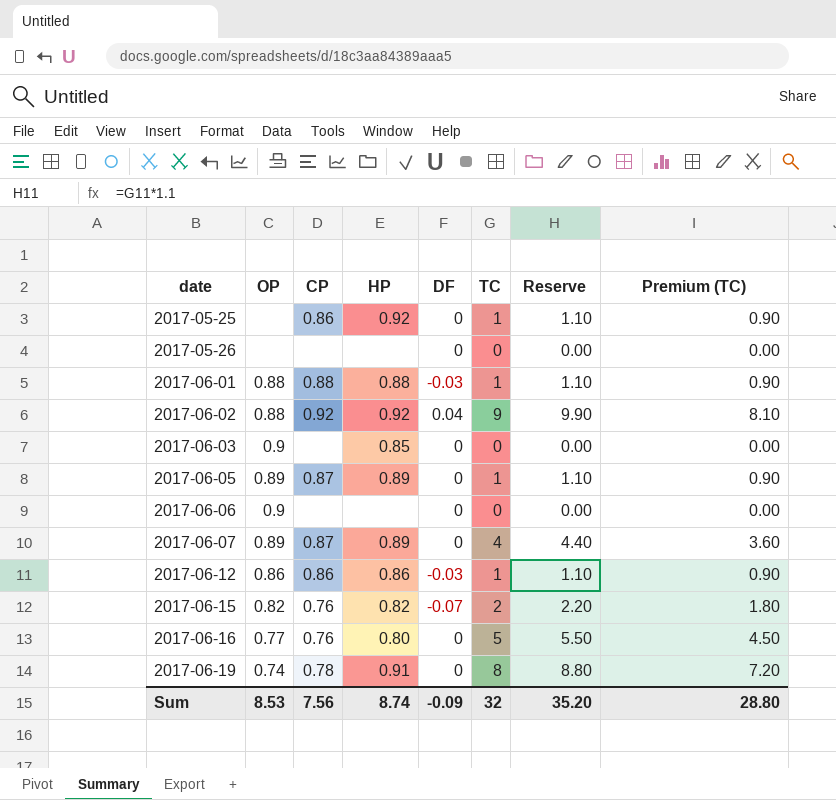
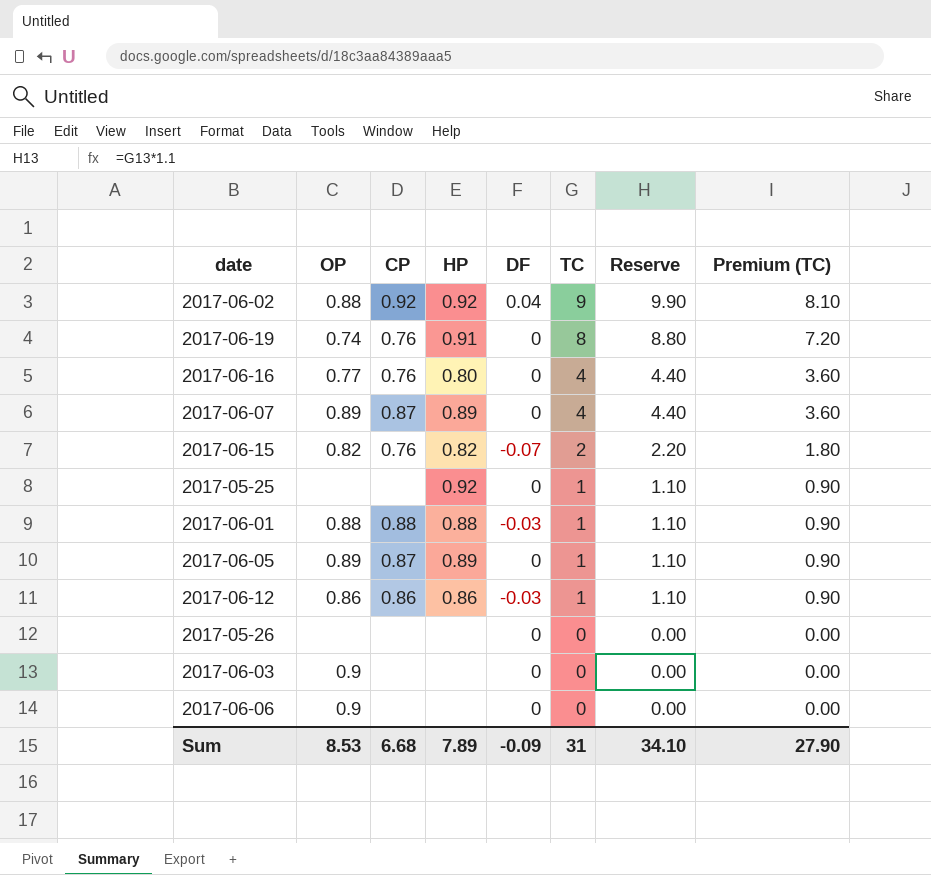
row order: date ascending -> TC descending
2017-06-19 | CP: 0.78 -> 0.76
2017-06-16 | TC: 5 -> 4
2017-06-16 | Reserve: 5.50 -> 4.40
2017-06-16 | Premium (TC): 4.50 -> 3.60
2017-05-25 | CP: 0.86 -> none
2017-06-03 | HP: 0.85 -> none
Sum | CP: 7.56 -> 6.68
Sum | HP: 8.74 -> 7.89
Sum | TC: 32 -> 31
Sum | Reserve: 35.20 -> 34.10
Sum | Premium (TC): 28.80 -> 27.90

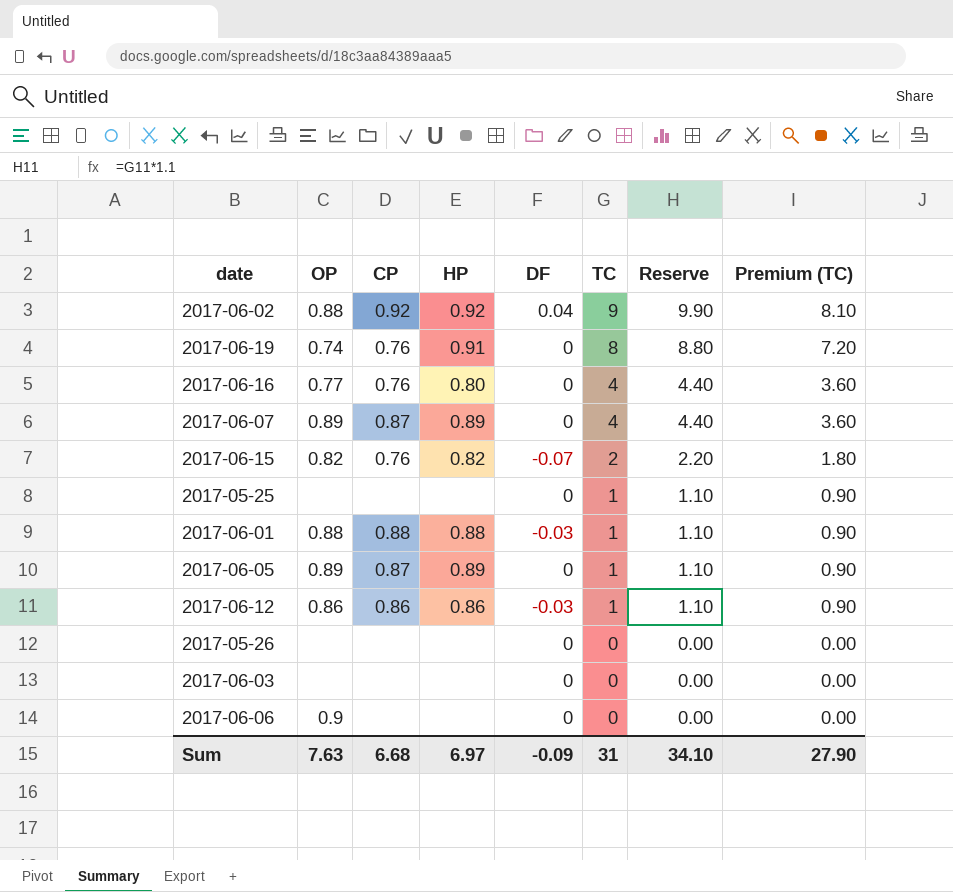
2017-05-25 | HP: 0.92 -> none
2017-06-03 | OP: 0.9 -> none
Sum | OP: 8.53 -> 7.63
Sum | HP: 7.89 -> 6.97

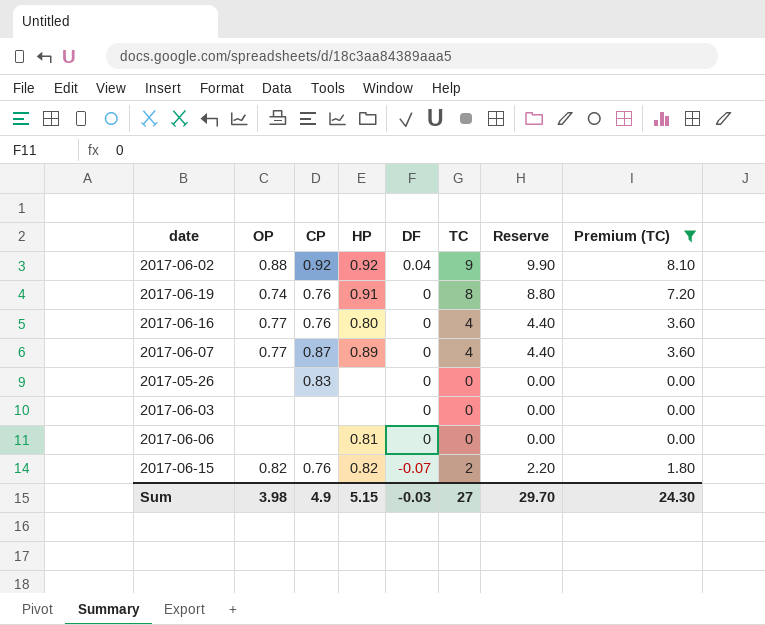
filter: none -> Premium (TC) != 0.90
row order: TC descending -> DF descending
2017-06-07 | OP: 0.89 -> 0.77
2017-05-26 | CP: none -> 0.83
2017-06-06 | OP: 0.9 -> none
2017-06-06 | HP: none -> 0.81
Sum | OP: 7.63 -> 3.98
Sum | CP: 6.68 -> 4.9
Sum | HP: 6.97 -> 5.15
Sum | DF: -0.09 -> -0.03
Sum | TC: 31 -> 27
Sum | Reserve: 34.10 -> 29.70
Sum | Premium (TC): 27.90 -> 24.30

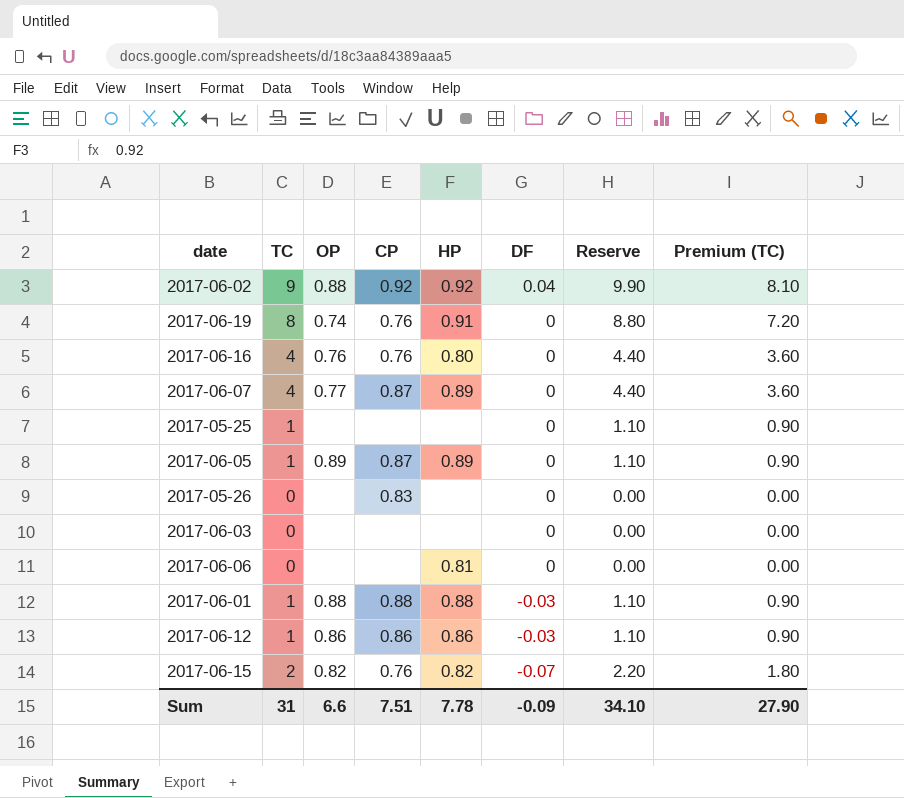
filter: Premium (TC) != 0.90 -> none
column TC | position: 6 -> 2
2017-06-16 | OP: 0.77 -> 0.76
Sum | TC: 27 -> 31
Sum | OP: 3.98 -> 6.6
Sum | CP: 4.9 -> 7.51
Sum | HP: 5.15 -> 7.78
Sum | DF: -0.03 -> -0.09
Sum | Reserve: 29.70 -> 34.10
Sum | Premium (TC): 24.30 -> 27.90

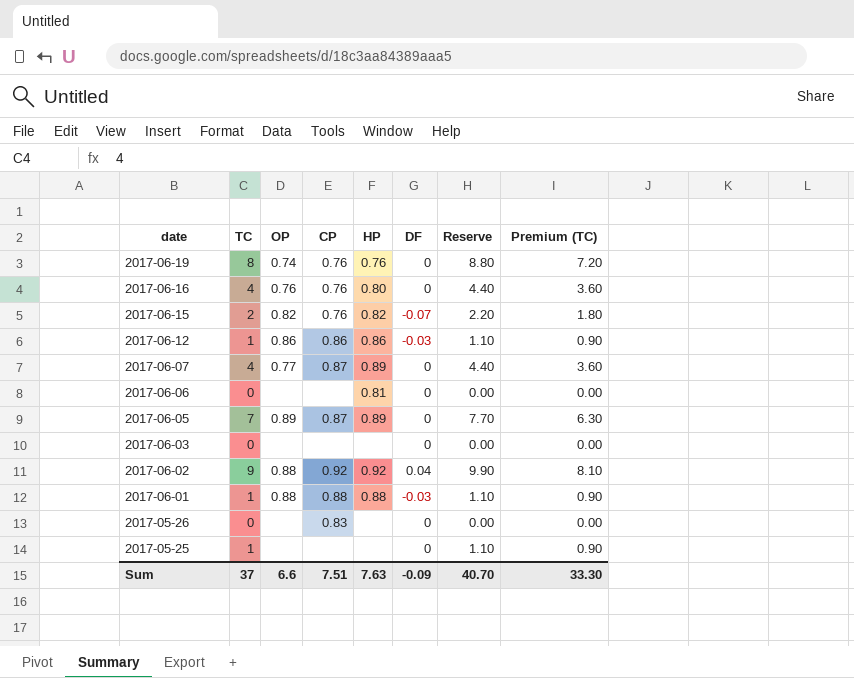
row order: DF descending -> date descending
2017-06-19 | HP: 0.91 -> 0.76
2017-06-05 | TC: 1 -> 7
2017-06-05 | Reserve: 1.10 -> 7.70
2017-06-05 | Premium (TC): 0.90 -> 6.30
Sum | TC: 31 -> 37
Sum | HP: 7.78 -> 7.63
Sum | Reserve: 34.10 -> 40.70
Sum | Premium (TC): 27.90 -> 33.30

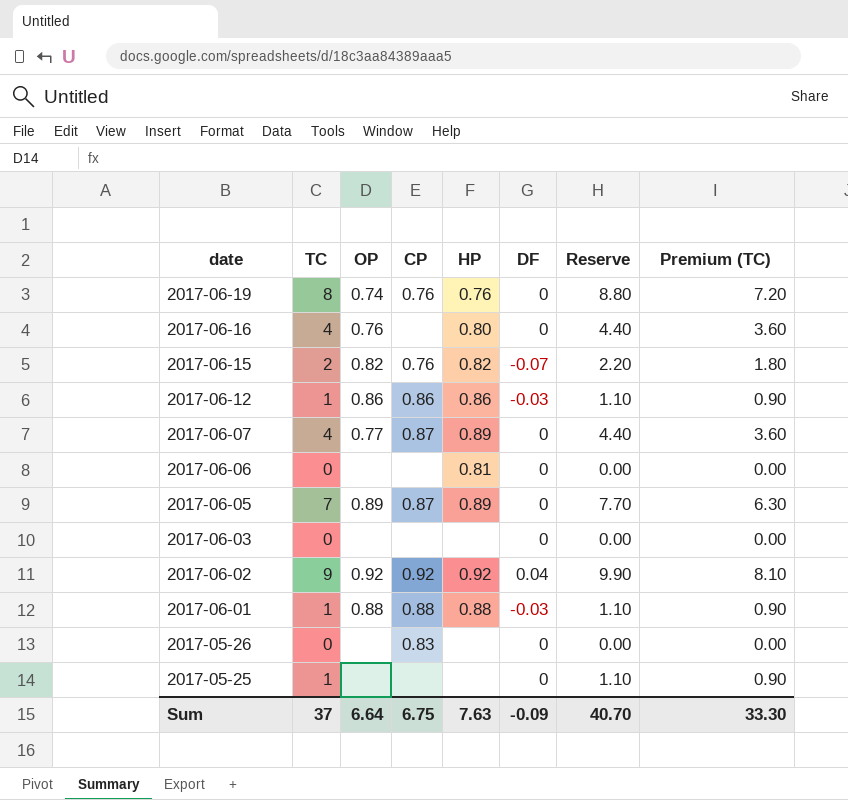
2017-06-16 | CP: 0.76 -> none
2017-06-02 | OP: 0.88 -> 0.92
Sum | OP: 6.6 -> 6.64
Sum | CP: 7.51 -> 6.75

